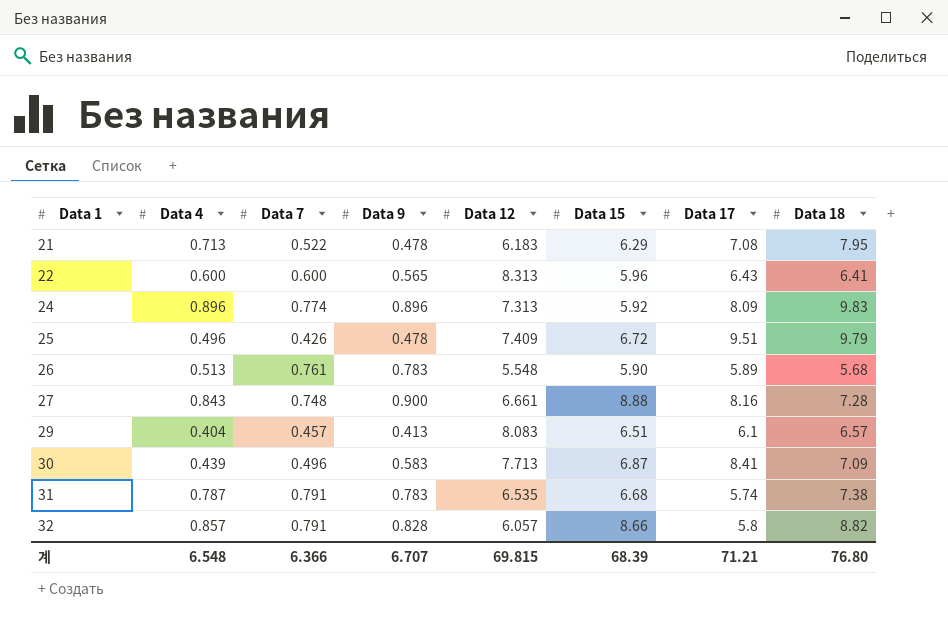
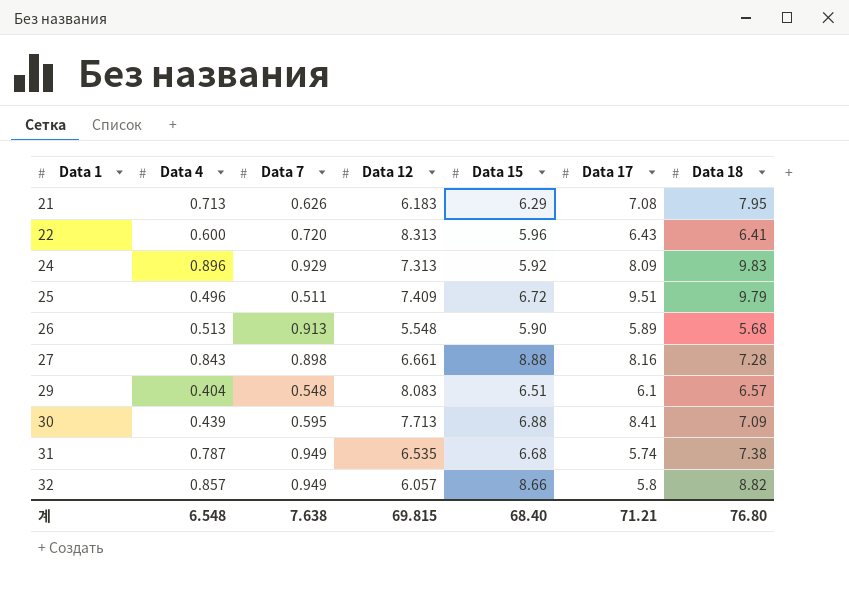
column Data 9 | position: 4 -> none
21 | Data 7: 0.522 -> 0.626
22 | Data 7: 0.600 -> 0.720
24 | Data 7: 0.774 -> 0.929
25 | Data 7: 0.426 -> 0.511
26 | Data 7: 0.761 -> 0.913
27 | Data 7: 0.748 -> 0.898
29 | Data 7: 0.457 -> 0.548
30 | Data 7: 0.496 -> 0.595
30 | Data 15: 6.87 -> 6.88
31 | Data 7: 0.791 -> 0.949
32 | Data 7: 0.791 -> 0.949
계 | Data 7: 6.366 -> 7.638
계 | Data 15: 68.39 -> 68.40

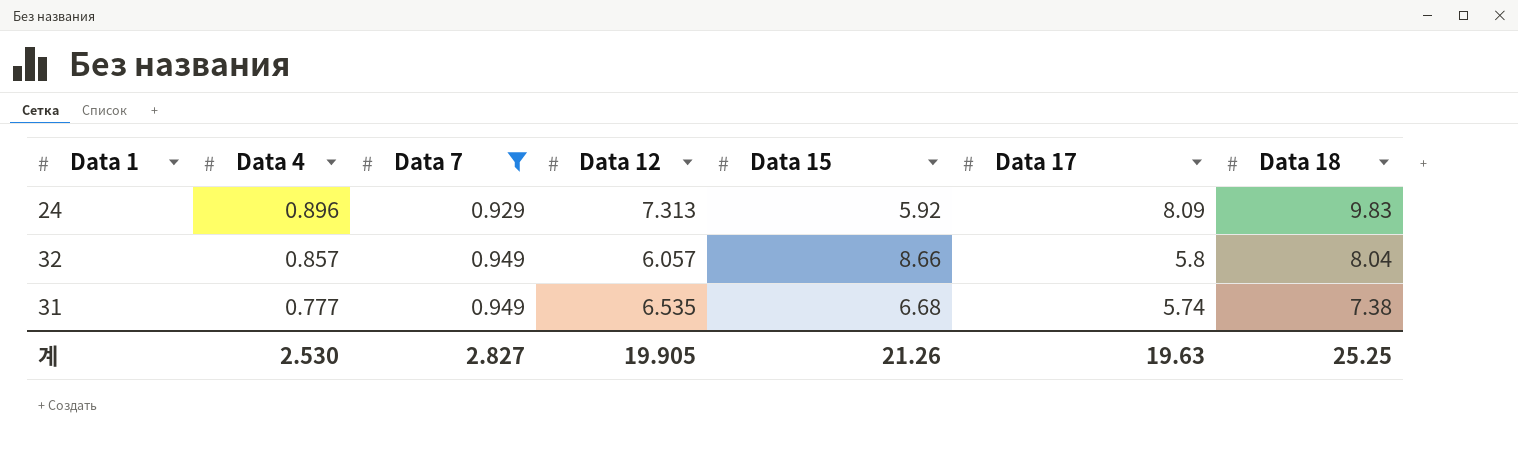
filter: none -> Data 7 >= 0.929
row order: Data 1 ascending -> Data 4 descending
32 | Data 18: 8.82 -> 8.04
31 | Data 4: 0.787 -> 0.777
계 | Data 4: 6.548 -> 2.530
계 | Data 7: 7.638 -> 2.827
계 | Data 12: 69.815 -> 19.905
계 | Data 15: 68.40 -> 21.26
계 | Data 17: 71.21 -> 19.63
계 | Data 18: 76.80 -> 25.25

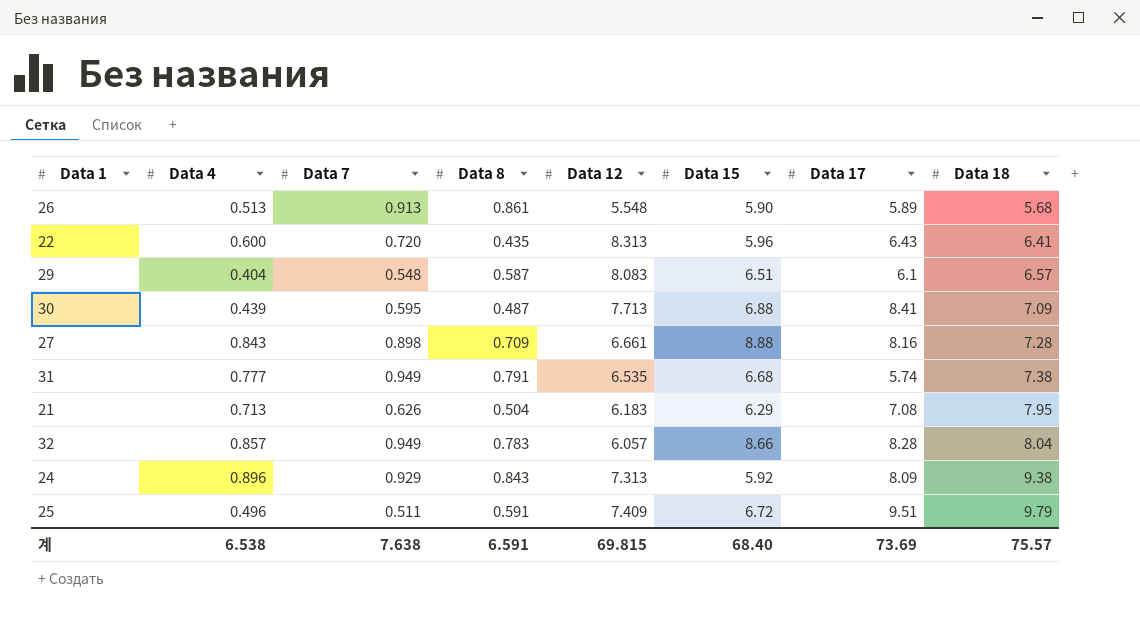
filter: Data 7 >= 0.929 -> none
row order: Data 4 descending -> Data 18 ascending
column Data 8 | position: none -> 4
32 | Data 17: 5.8 -> 8.28
24 | Data 18: 9.83 -> 9.38
계 | Data 4: 2.530 -> 6.538
계 | Data 7: 2.827 -> 7.638
계 | Data 12: 19.905 -> 69.815
계 | Data 15: 21.26 -> 68.40
계 | Data 17: 19.63 -> 73.69
계 | Data 18: 25.25 -> 75.57

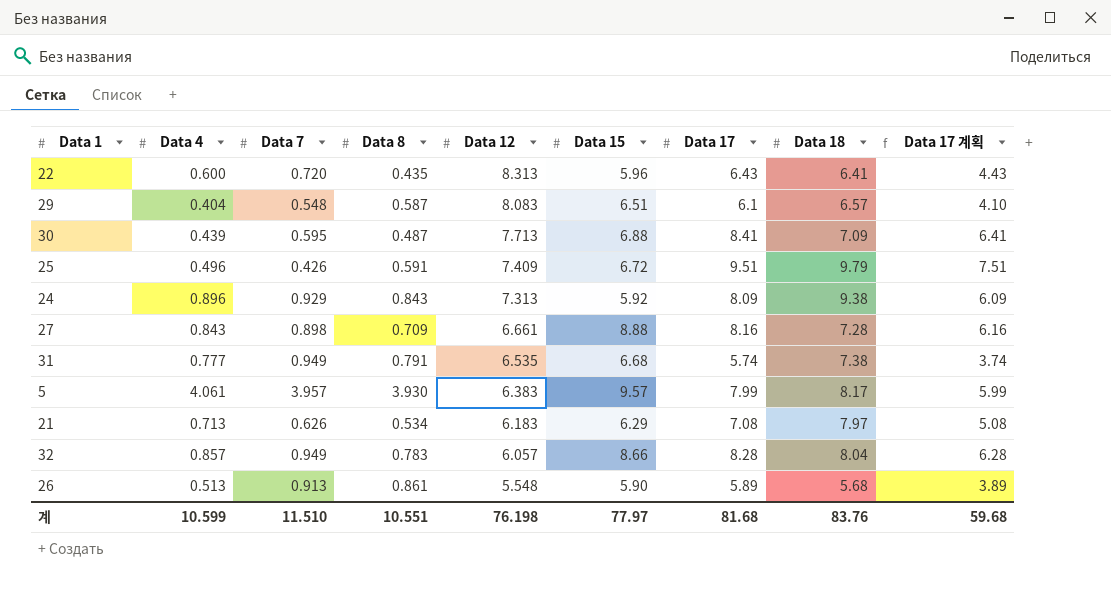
row order: Data 18 ascending -> Data 12 descending
column Data 17 계획 | formula: none -> [Data 17] - 2
25 | Data 7: 0.511 -> 0.426
row 5: none -> 4.061 | 3.957 | 3.930 | 6.383 | 9.57 | 7.99 | 8.17 | 5.99
21 | Data 8: 0.504 -> 0.534
21 | Data 18: 7.95 -> 7.97
계 | Data 4: 6.538 -> 10.599
계 | Data 7: 7.638 -> 11.510
계 | Data 8: 6.591 -> 10.551
계 | Data 12: 69.815 -> 76.198
계 | Data 15: 68.40 -> 77.97
계 | Data 17: 73.69 -> 81.68
계 | Data 18: 75.57 -> 83.76

